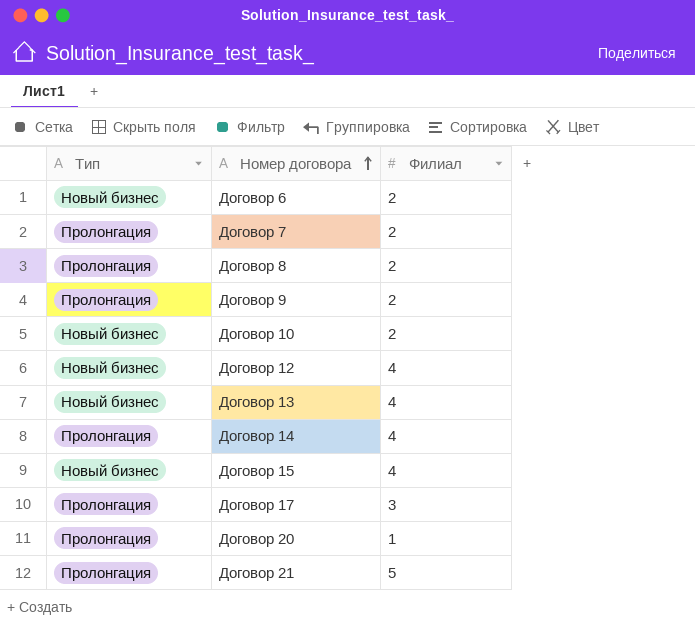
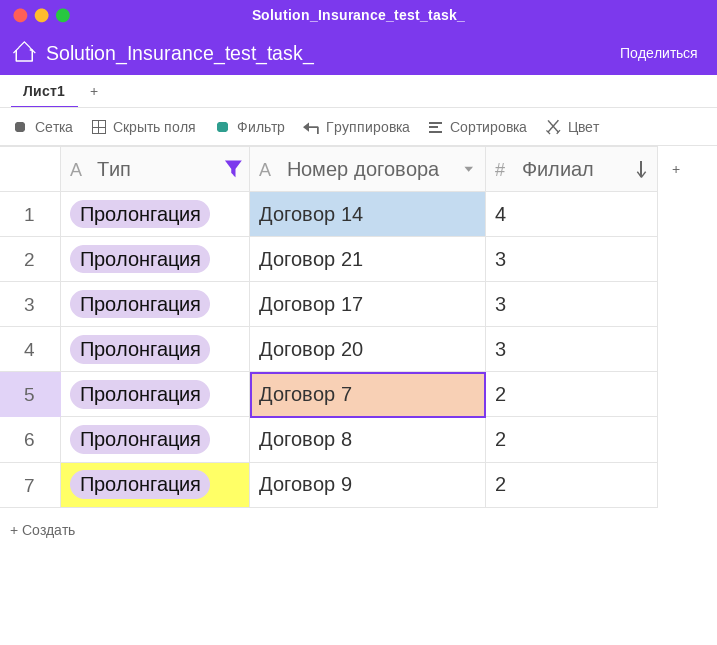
filter: none -> Тип = Пролонгация
row order: Номер договора ascending -> Филиал descending
Договор 21 | Филиал: 5 -> 3
Договор 20 | Филиал: 1 -> 3

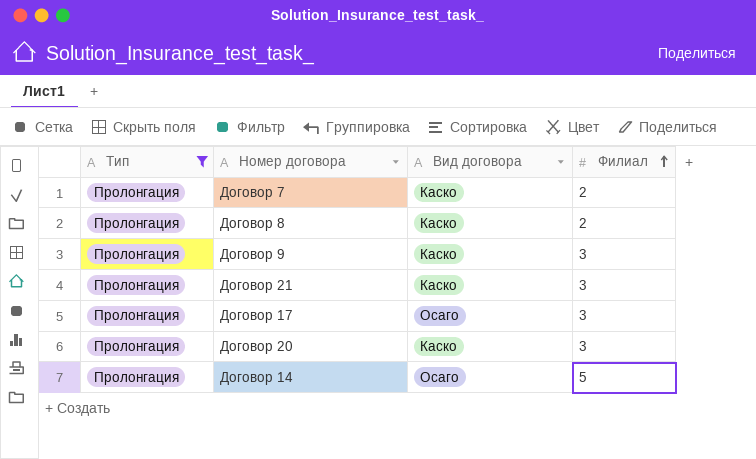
row order: Филиал descending -> Филиал ascending
column Вид договора | position: none -> 3
Договор 9 | Филиал: 2 -> 3
Договор 14 | Филиал: 4 -> 5

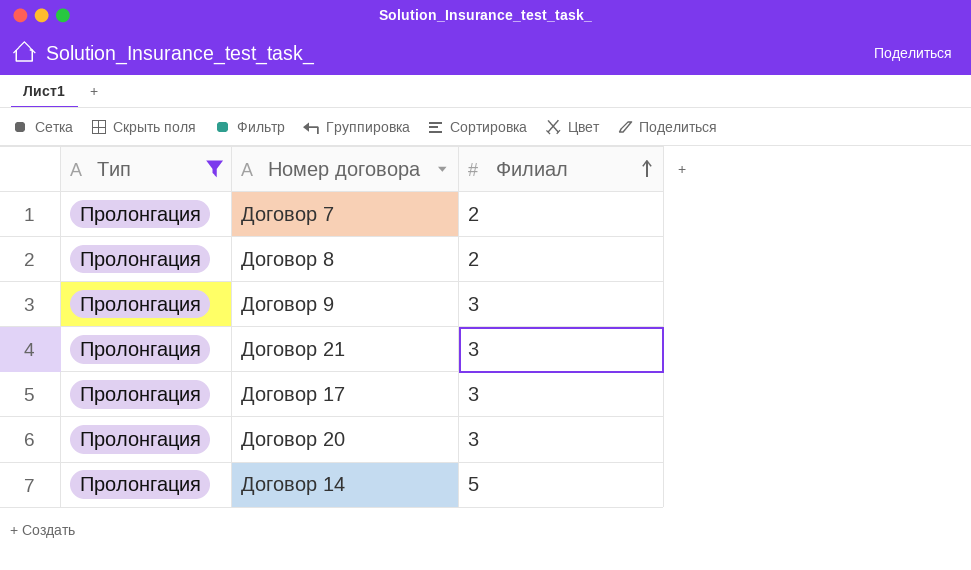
column Вид договора | position: 3 -> none

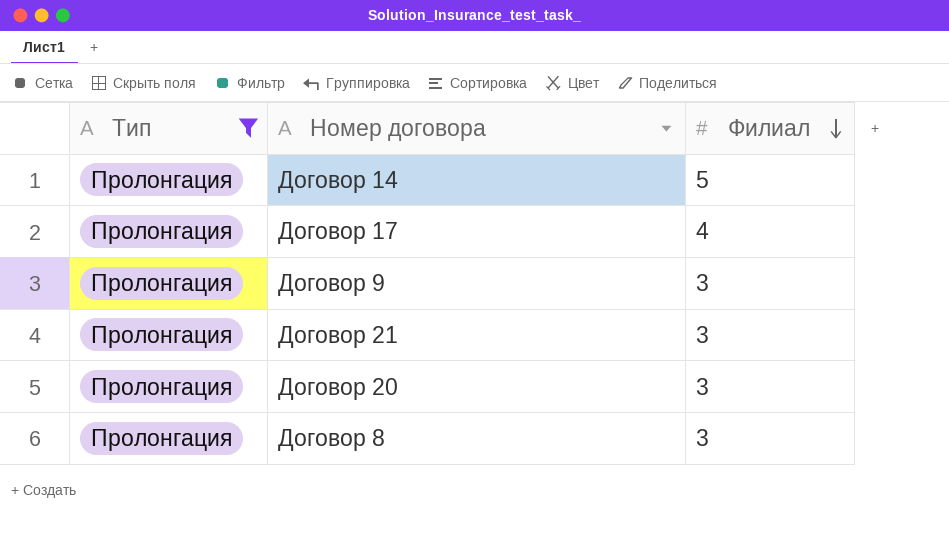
row order: Филиал ascending -> Филиал descending
row Договор 7: Пролонгация | 2 -> none
Договор 17 | Филиал: 3 -> 4
Договор 8 | Филиал: 2 -> 3

